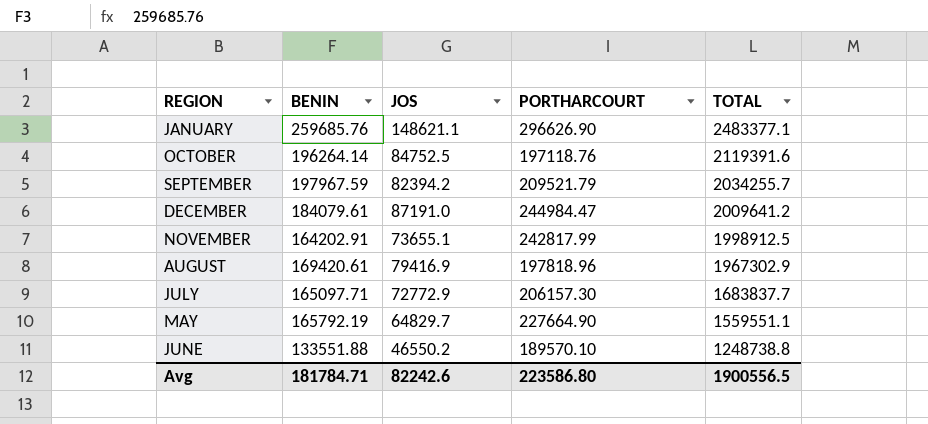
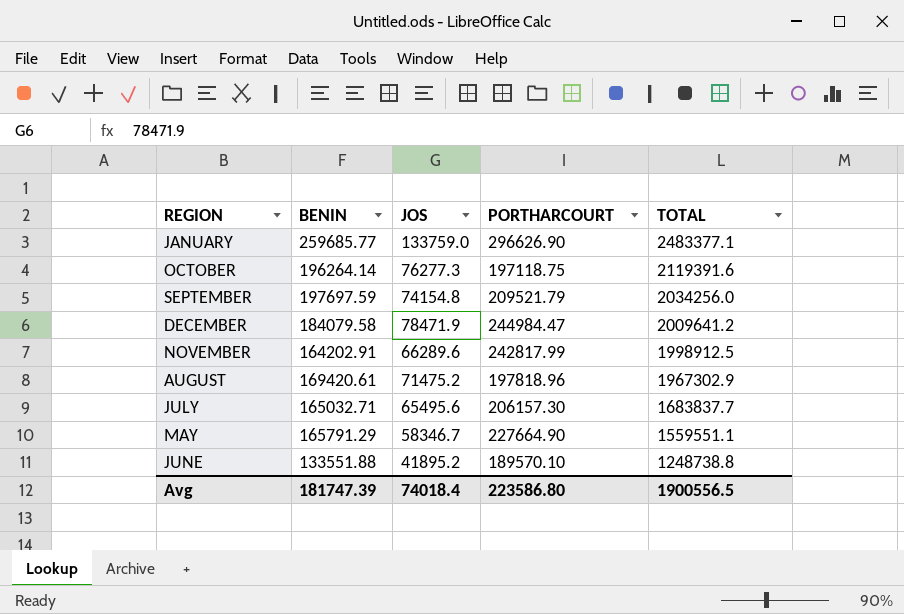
JANUARY | BENIN: 259685.76 -> 259685.77
JANUARY | JOS: 148621.1 -> 133759.0
OCTOBER | JOS: 84752.5 -> 76277.3
OCTOBER | PORTHARCOURT: 197118.76 -> 197118.75
SEPTEMBER | BENIN: 197967.59 -> 197697.59
SEPTEMBER | JOS: 82394.2 -> 74154.8
SEPTEMBER | TOTAL: 2034255.7 -> 2034256.0
DECEMBER | BENIN: 184079.61 -> 184079.58
DECEMBER | JOS: 87191.0 -> 78471.9
NOVEMBER | JOS: 73655.1 -> 66289.6
AUGUST | JOS: 79416.9 -> 71475.2
JULY | BENIN: 165097.71 -> 165032.71
JULY | JOS: 72772.9 -> 65495.6
MAY | BENIN: 165792.19 -> 165791.29
MAY | JOS: 64829.7 -> 58346.7
JUNE | JOS: 46550.2 -> 41895.2
Avg | BENIN: 181784.71 -> 181747.39
Avg | JOS: 82242.6 -> 74018.4

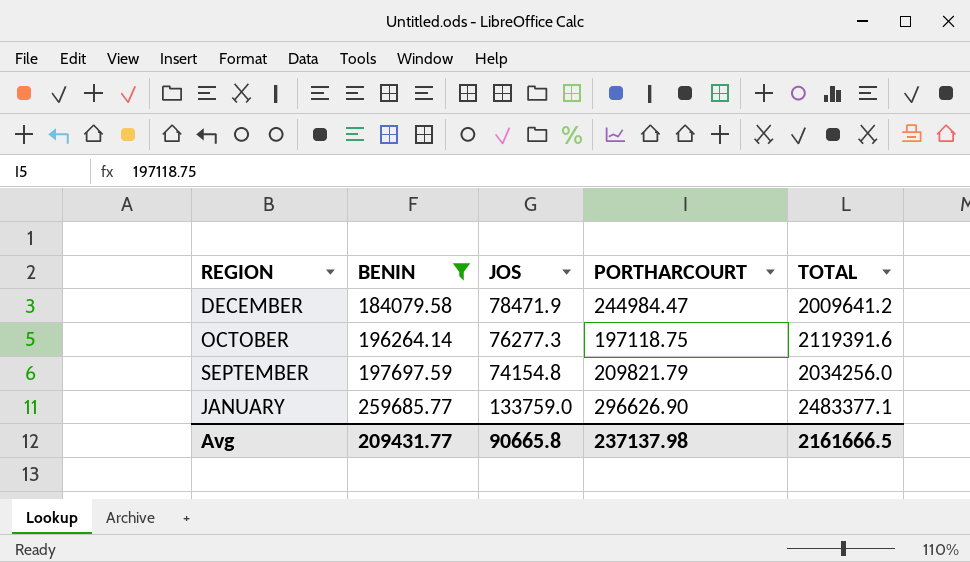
filter: none -> BENIN >= 184079.58
row order: TOTAL descending -> REGION descending
SEPTEMBER | PORTHARCOURT: 209521.79 -> 209821.79
Avg | BENIN: 181747.39 -> 209431.77
Avg | JOS: 74018.4 -> 90665.8
Avg | PORTHARCOURT: 223586.80 -> 237137.98
Avg | TOTAL: 1900556.5 -> 2161666.5

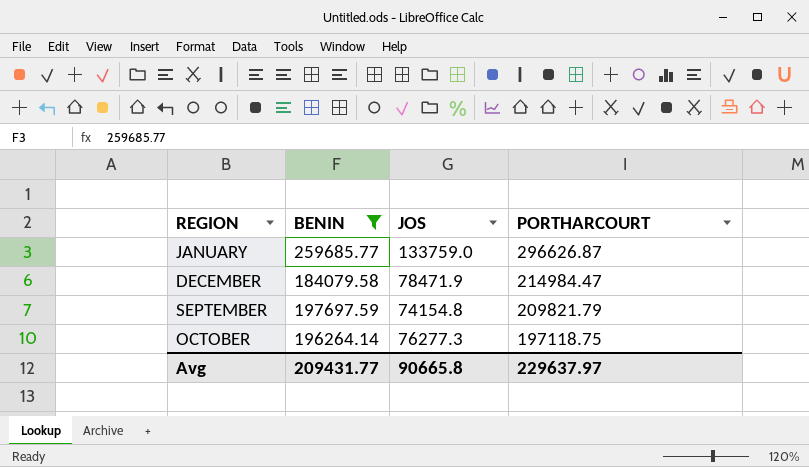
row order: REGION descending -> PORTHARCOURT descending
column TOTAL | position: 5 -> none
JANUARY | PORTHARCOURT: 296626.90 -> 296626.87
DECEMBER | PORTHARCOURT: 244984.47 -> 214984.47
Avg | PORTHARCOURT: 237137.98 -> 229637.97

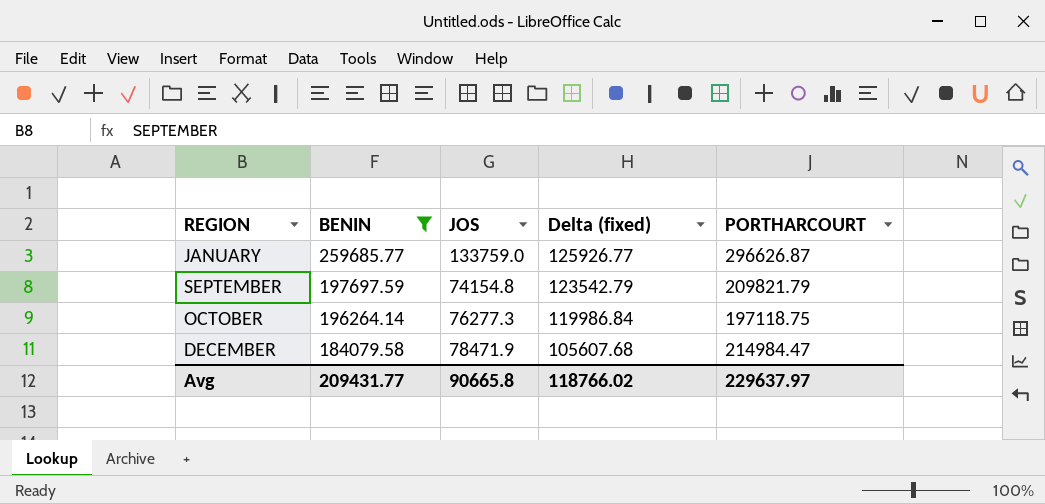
row order: PORTHARCOURT descending -> REGION ascending
column Delta (fixed) | formula: none -> [BENIN] - [JOS]

